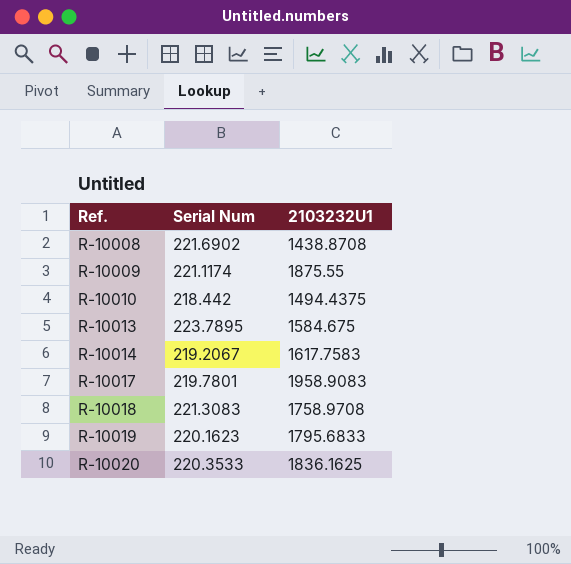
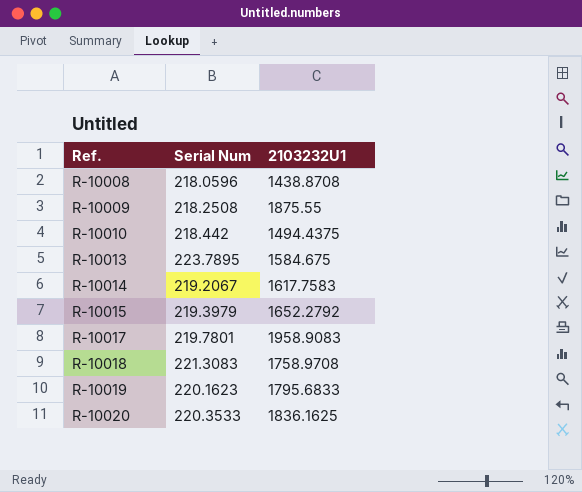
R-10008 | Serial Num: 221.6902 -> 218.0596
R-10009 | Serial Num: 221.1174 -> 218.2508
row R-10015: none -> 219.3979 | 1652.2792

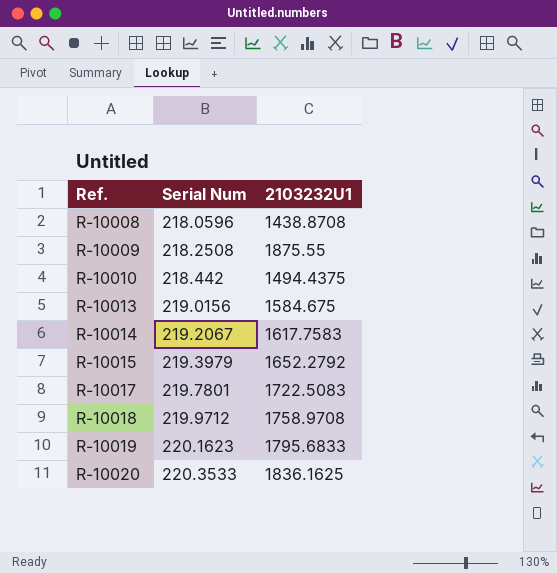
R-10013 | Serial Num: 223.7895 -> 219.0156
R-10017 | 2103232U1: 1958.9083 -> 1722.5083
R-10018 | Serial Num: 221.3083 -> 219.9712

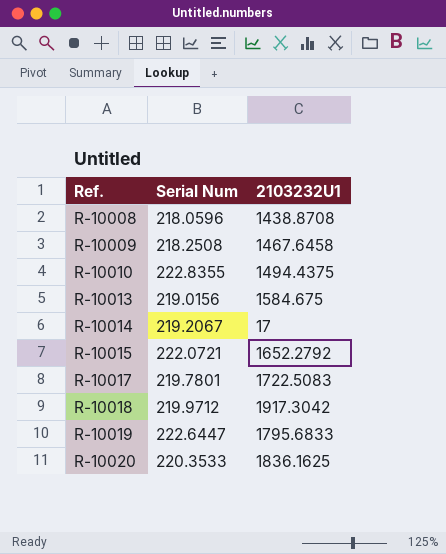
R-10009 | 2103232U1: 1875.55 -> 1467.6458
R-10010 | Serial Num: 218.442 -> 222.8355
R-10014 | 2103232U1: 1617.7583 -> 17
R-10015 | Serial Num: 219.3979 -> 222.0721
R-10018 | 2103232U1: 1758.9708 -> 1917.3042
R-10019 | Serial Num: 220.1623 -> 222.6447

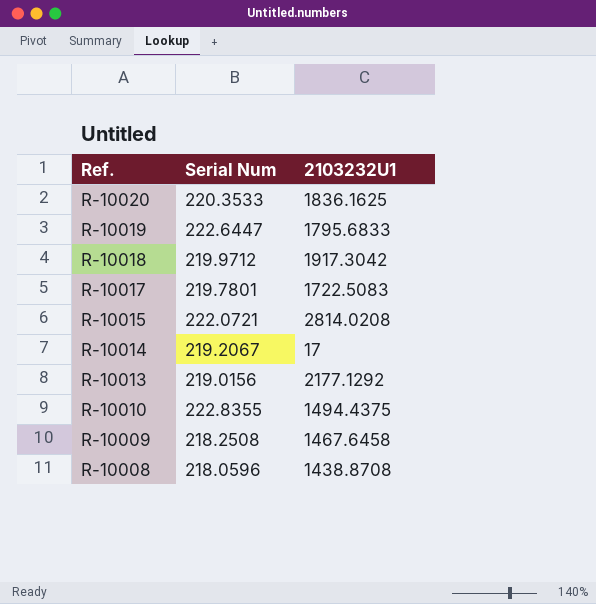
row order: Ref. ascending -> Ref. descending
R-10015 | 2103232U1: 1652.2792 -> 2814.0208
R-10013 | 2103232U1: 1584.675 -> 2177.1292

